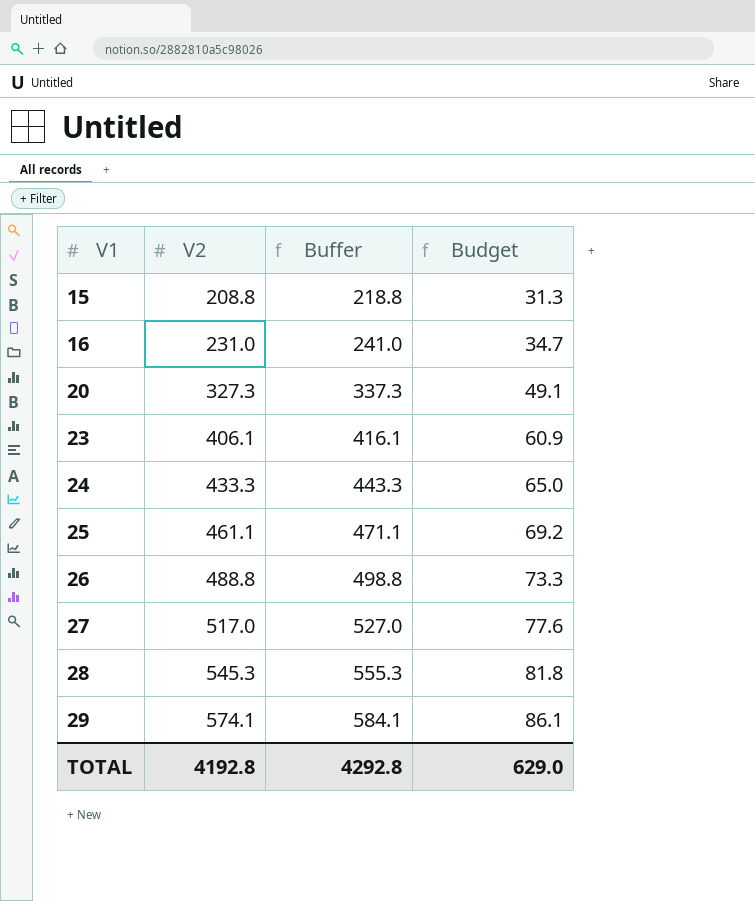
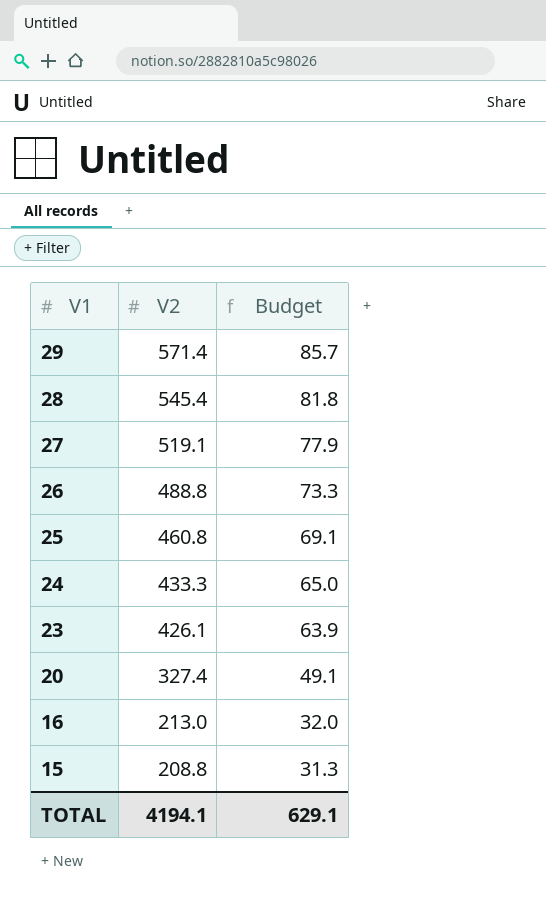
row order: V1 ascending -> V1 descending
column Buffer | formula: [V2] + 10 -> none
29 | V2: 574.1 -> 571.4
29 | Budget: 86.1 -> 85.7
28 | V2: 545.3 -> 545.4
27 | V2: 517.0 -> 519.1
27 | Budget: 77.6 -> 77.9
25 | V2: 461.1 -> 460.8
25 | Budget: 69.2 -> 69.1
23 | V2: 406.1 -> 426.1
23 | Budget: 60.9 -> 63.9
20 | V2: 327.3 -> 327.4
16 | V2: 231.0 -> 213.0
16 | Budget: 34.7 -> 32.0
TOTAL | V2: 4192.8 -> 4194.1
TOTAL | Budget: 629.0 -> 629.1

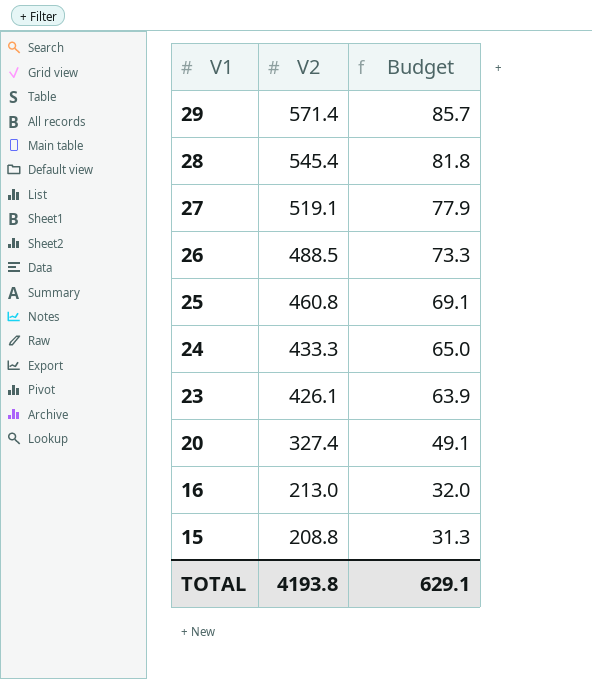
26 | V2: 488.8 -> 488.5
TOTAL | V2: 4194.1 -> 4193.8

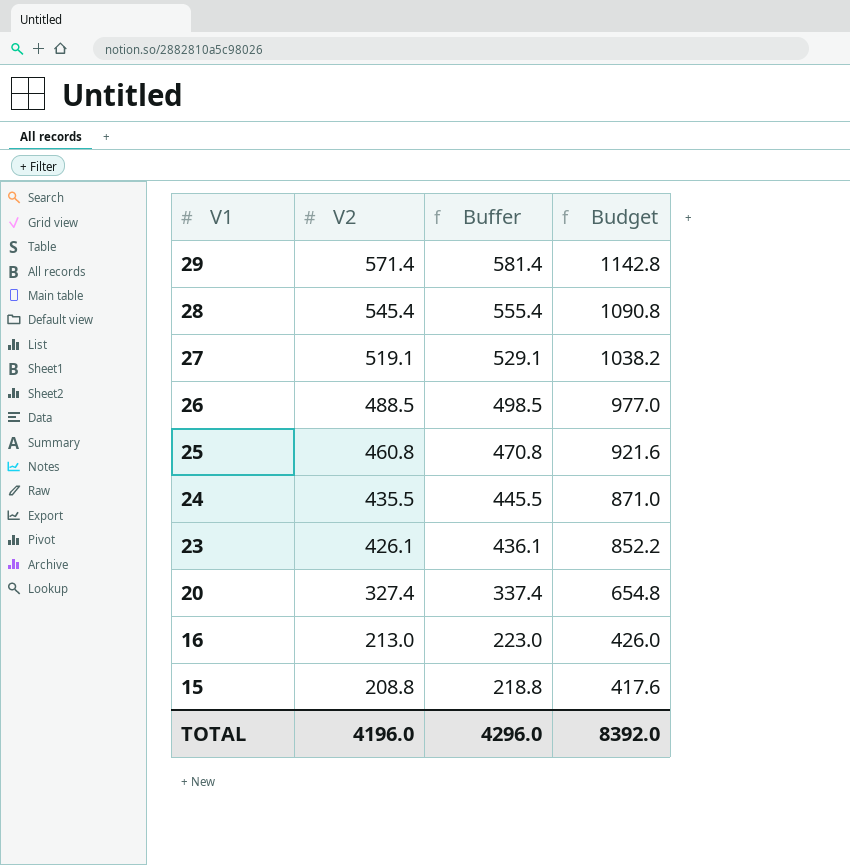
column Buffer | formula: none -> [V2] + 10
column Budget | formula: [V2] * 0.15 -> [V2] * 2
24 | V2: 433.3 -> 435.5
TOTAL | V2: 4193.8 -> 4196.0
TOTAL | Budget: 629.1 -> 8392.0

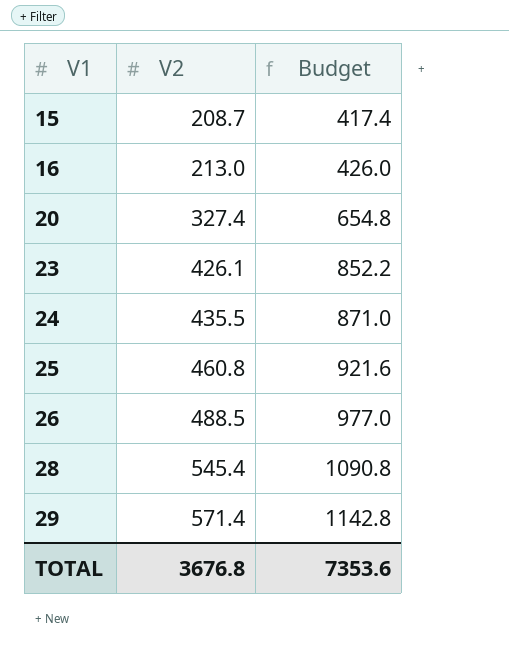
row order: V1 descending -> V1 ascending
column Buffer | formula: [V2] + 10 -> none
row 27: 519.1 | 529.1 | 1038.2 -> none
15 | V2: 208.8 -> 208.7
15 | Budget: 417.6 -> 417.4
TOTAL | V2: 4196.0 -> 3676.8
TOTAL | Budget: 8392.0 -> 7353.6

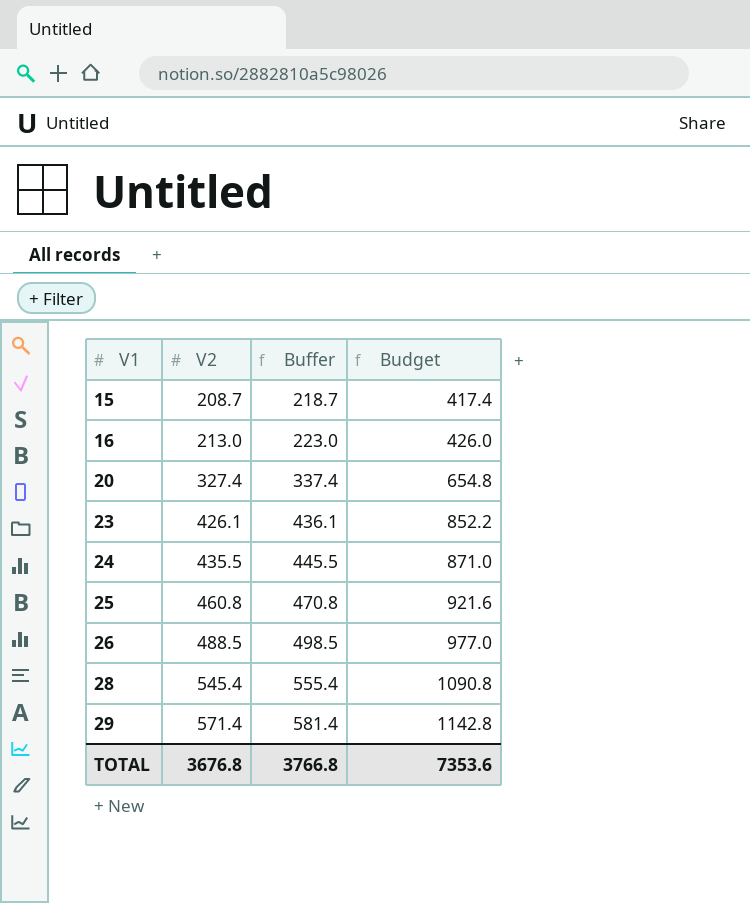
column Buffer | formula: none -> [V2] + 10

